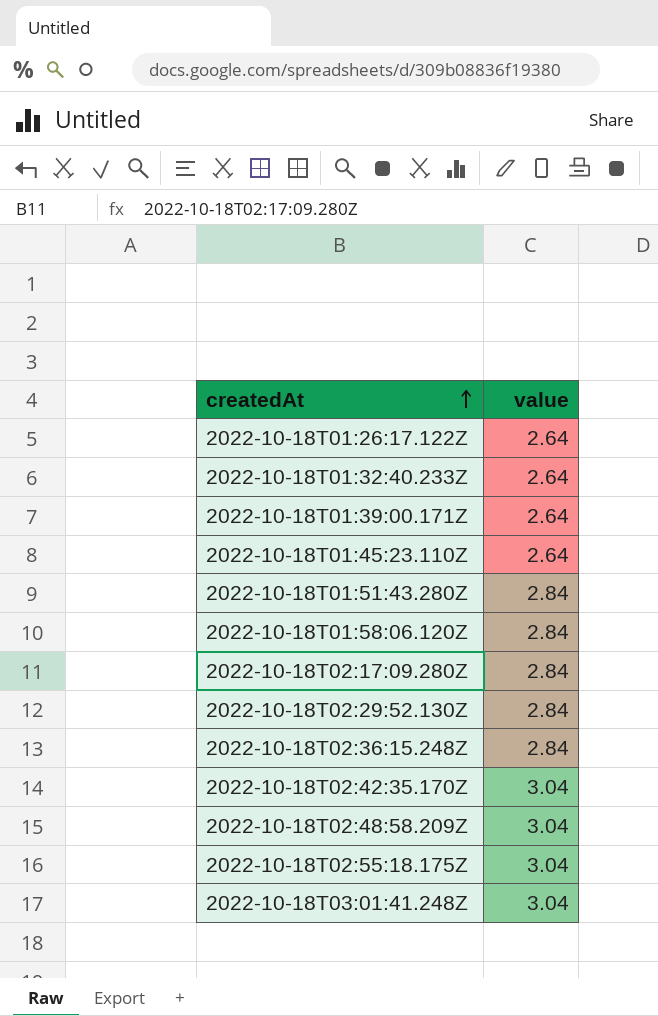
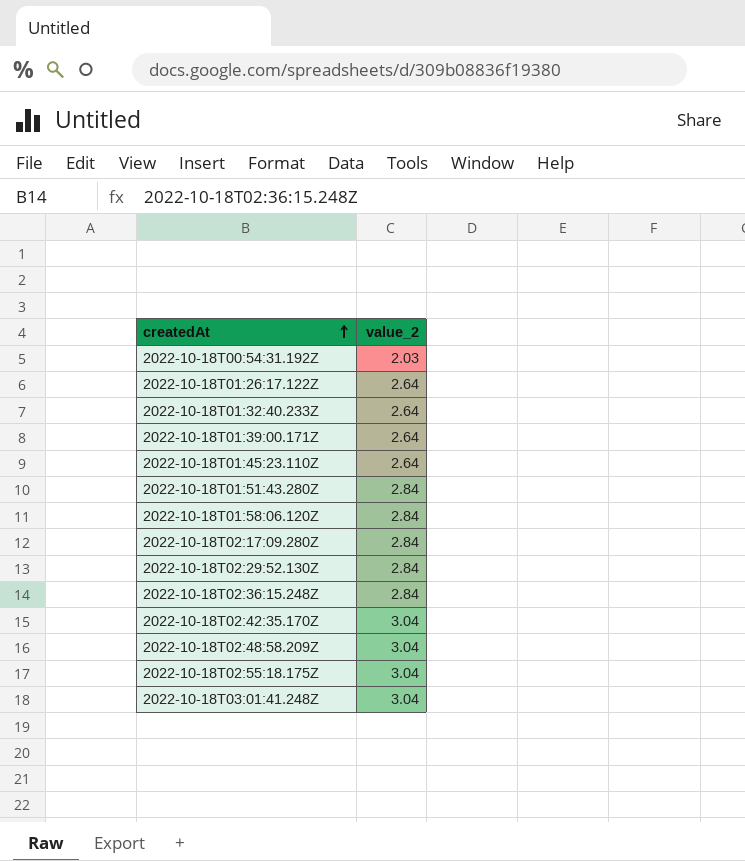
column name: value -> value_2
row 2022-10-18T00:54:31.192Z: none -> 2.03

